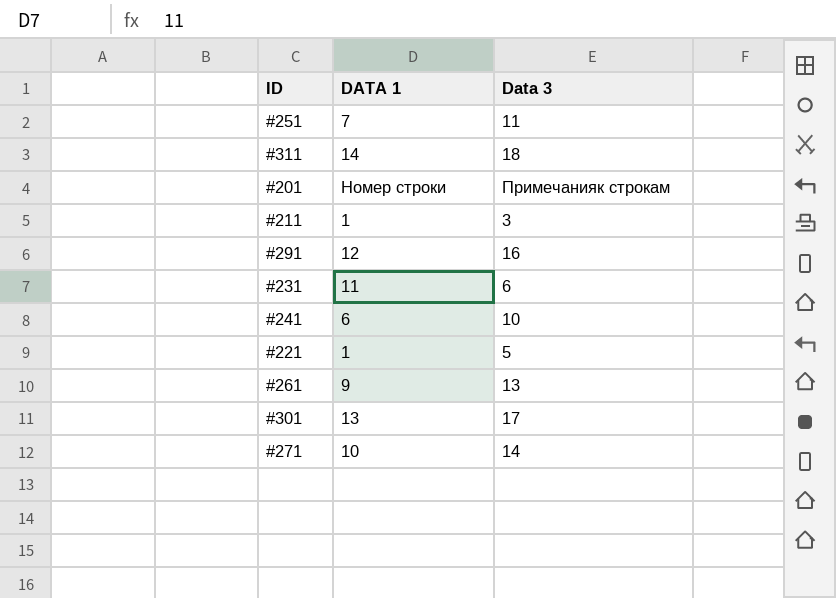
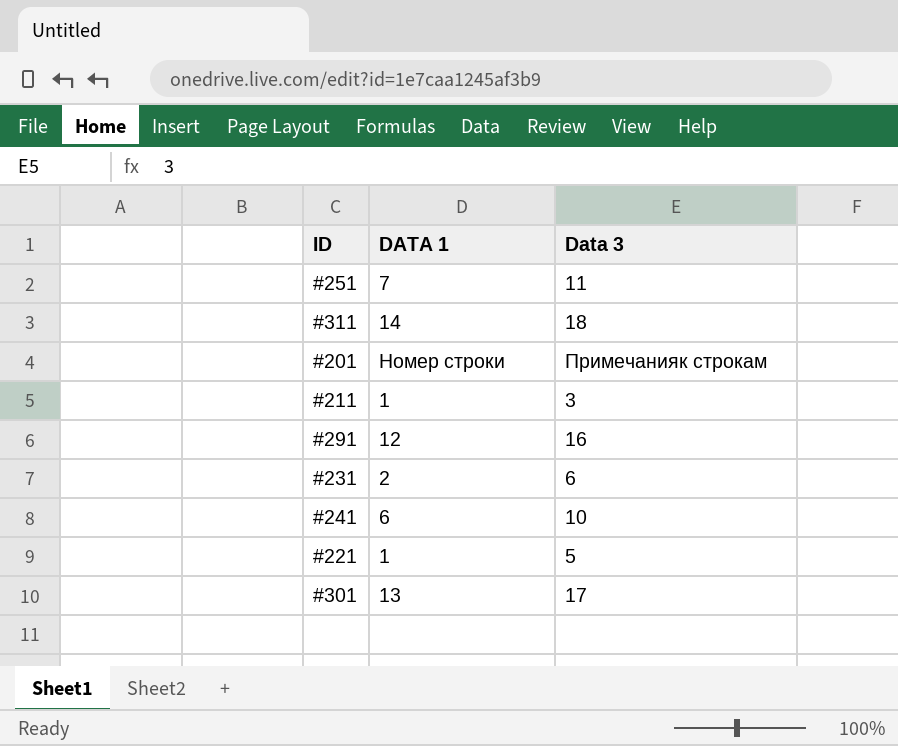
row #261: 9 | 13 -> none
row #271: 10 | 14 -> none
#231 | DATA 1: 11 -> 2

